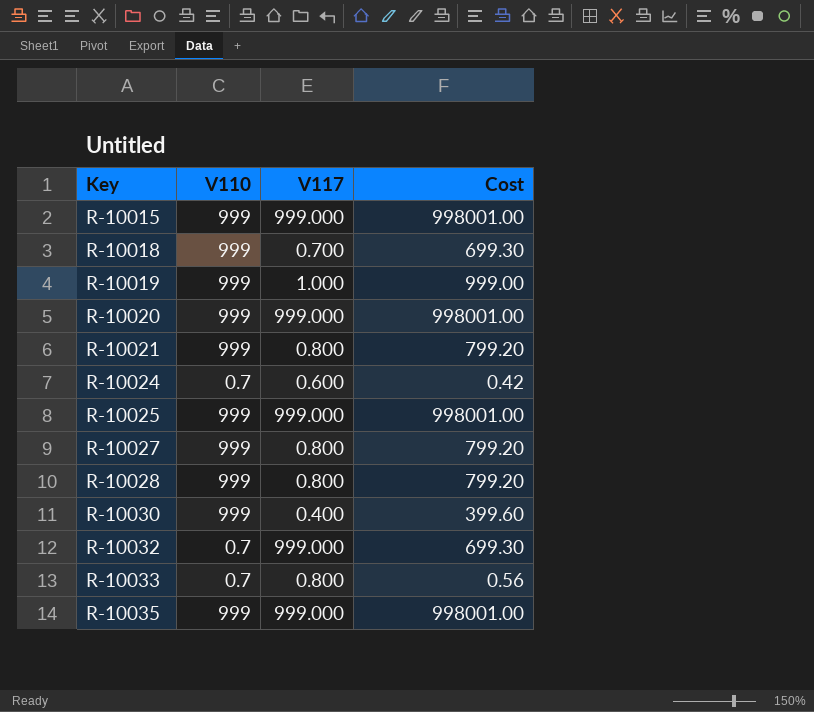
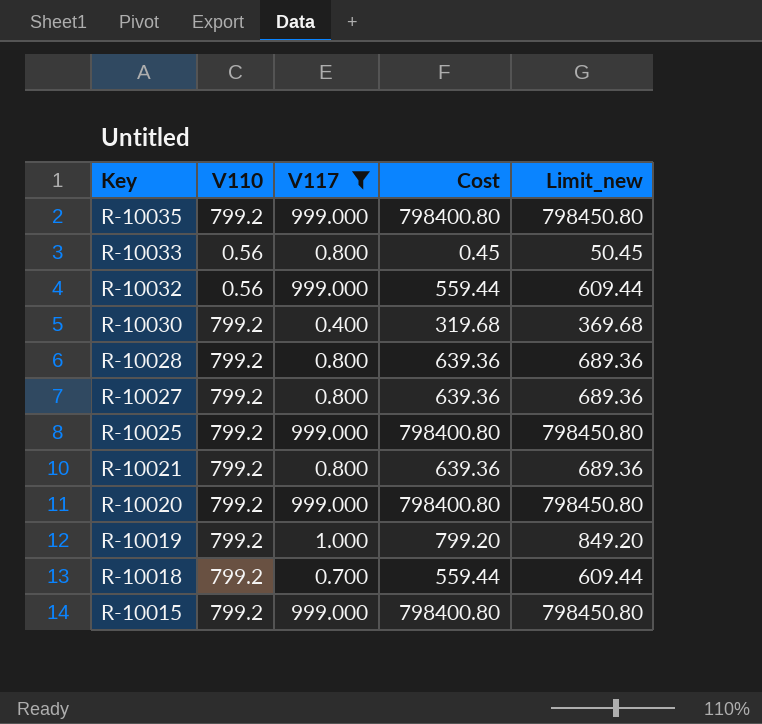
filter: none -> V117 != 0.600
row order: Key ascending -> Key descending
column Limit_new | formula: none -> [Cost] + 50
R-10035 | V110: 999 -> 799.2
R-10035 | Cost: 998001.00 -> 798400.80
R-10033 | V110: 0.7 -> 0.56
R-10033 | Cost: 0.56 -> 0.45
R-10032 | V110: 0.7 -> 0.56
R-10032 | Cost: 699.30 -> 559.44
R-10030 | V110: 999 -> 799.2
R-10030 | Cost: 399.60 -> 319.68
R-10028 | V110: 999 -> 799.2
R-10028 | Cost: 799.20 -> 639.36
R-10027 | V110: 999 -> 799.2
R-10027 | Cost: 799.20 -> 639.36
R-10025 | V110: 999 -> 799.2
R-10025 | Cost: 998001.00 -> 798400.80
R-10021 | V110: 999 -> 799.2
R-10021 | Cost: 799.20 -> 639.36
R-10020 | V110: 999 -> 799.2
R-10020 | Cost: 998001.00 -> 798400.80
R-10019 | V110: 999 -> 799.2
R-10019 | Cost: 999.00 -> 799.20
R-10018 | V110: 999 -> 799.2
R-10018 | Cost: 699.30 -> 559.44
R-10015 | V110: 999 -> 799.2
R-10015 | Cost: 998001.00 -> 798400.80

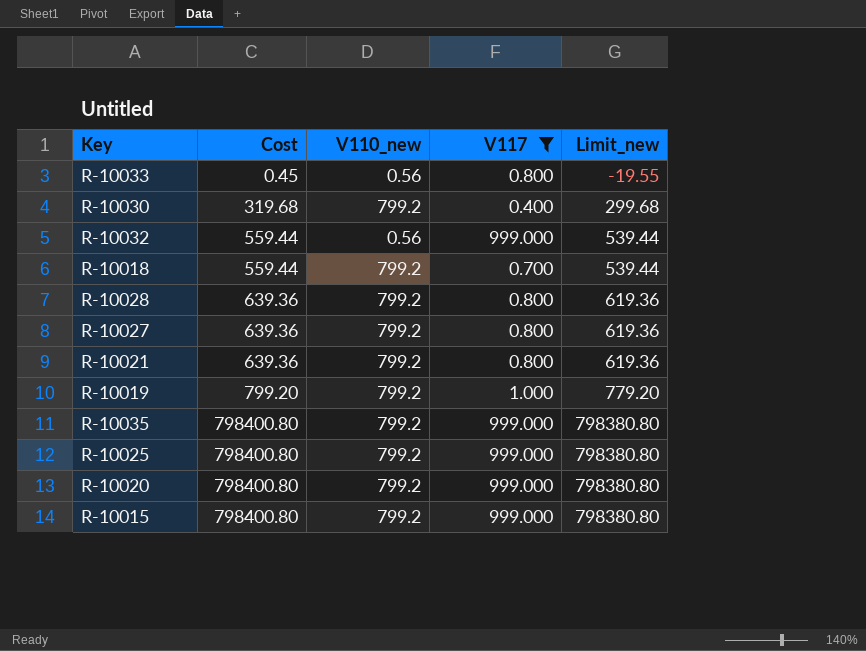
row order: Key descending -> Cost ascending
column Cost | position: 4 -> 2
column name: V110 -> V110_new
column Limit_new | formula: [Cost] + 50 -> [Cost] - 20

